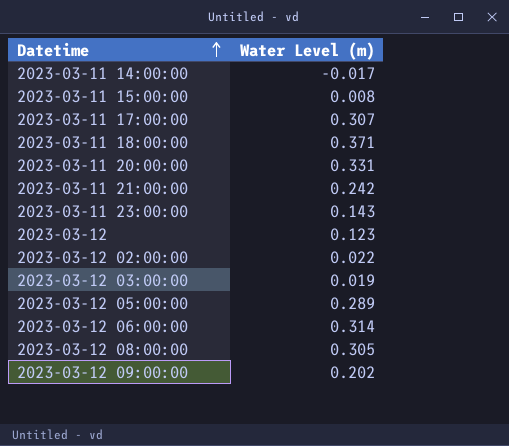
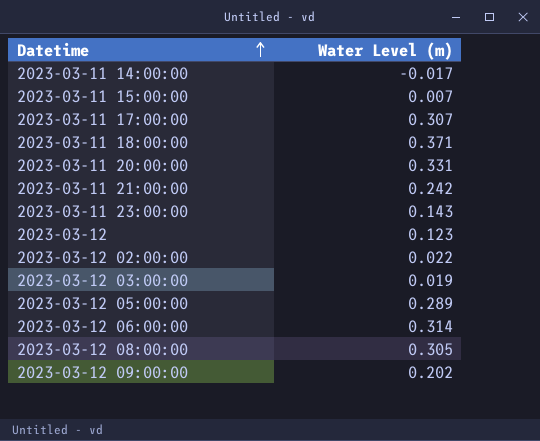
2023-03-11 15:00:00 | Water Level (m): 0.008 -> 0.007

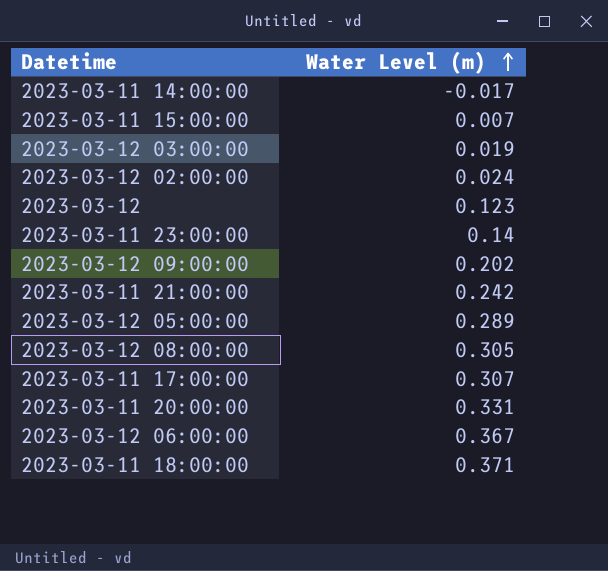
row order: Datetime ascending -> Water Level (m) ascending
2023-03-12 02:00:00 | Water Level (m): 0.022 -> 0.024
2023-03-11 23:00:00 | Water Level (m): 0.143 -> 0.14
2023-03-12 06:00:00 | Water Level (m): 0.314 -> 0.367

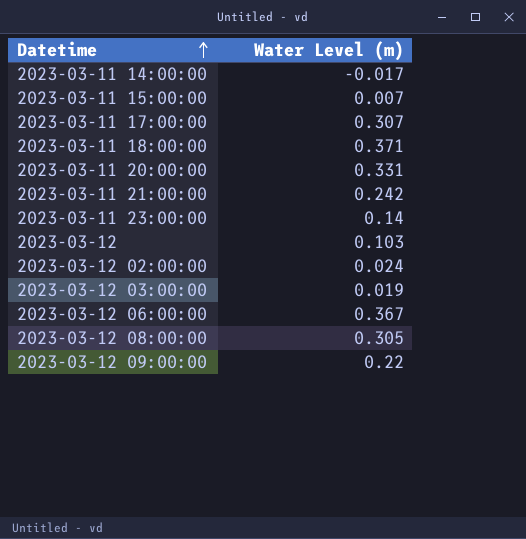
row order: Water Level (m) ascending -> Datetime ascending
row 2023-03-12 05:00:00: 0.289 -> none
2023-03-12 | Water Level (m): 0.123 -> 0.103
2023-03-12 09:00:00 | Water Level (m): 0.202 -> 0.22

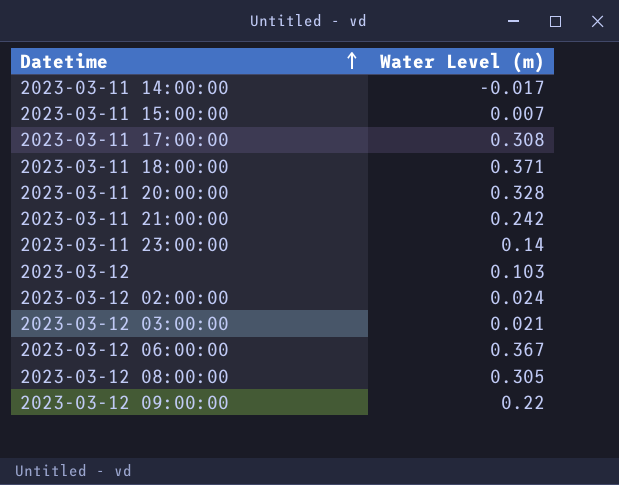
2023-03-11 17:00:00 | Water Level (m): 0.307 -> 0.308
2023-03-11 20:00:00 | Water Level (m): 0.331 -> 0.328
2023-03-12 03:00:00 | Water Level (m): 0.019 -> 0.021

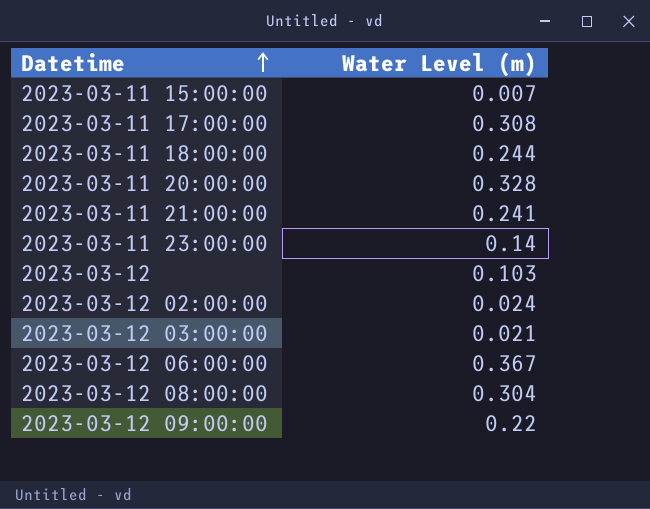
row 2023-03-11 14:00:00: -0.017 -> none
2023-03-11 18:00:00 | Water Level (m): 0.371 -> 0.244
2023-03-11 21:00:00 | Water Level (m): 0.242 -> 0.241
2023-03-12 08:00:00 | Water Level (m): 0.305 -> 0.304

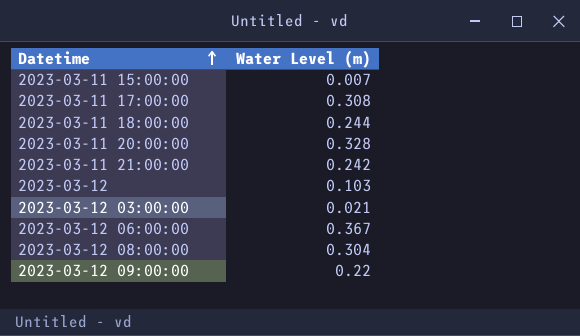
row 2023-03-11 23:00:00: 0.14 -> none
row 2023-03-12 02:00:00: 0.024 -> none
2023-03-11 21:00:00 | Water Level (m): 0.241 -> 0.242

